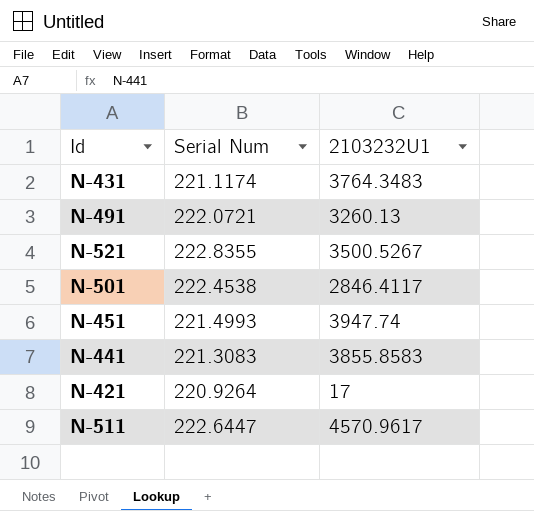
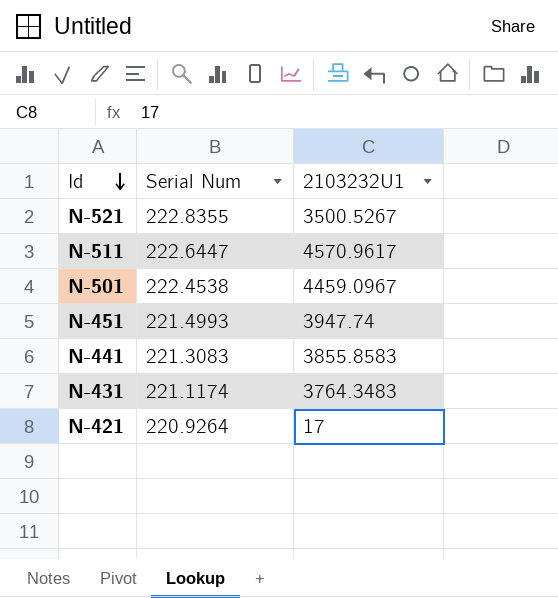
row order: none -> Id descending
row N-491: 222.0721 | 3260.13 -> none
N-501 | 2103232U1: 2846.4117 -> 4459.0967

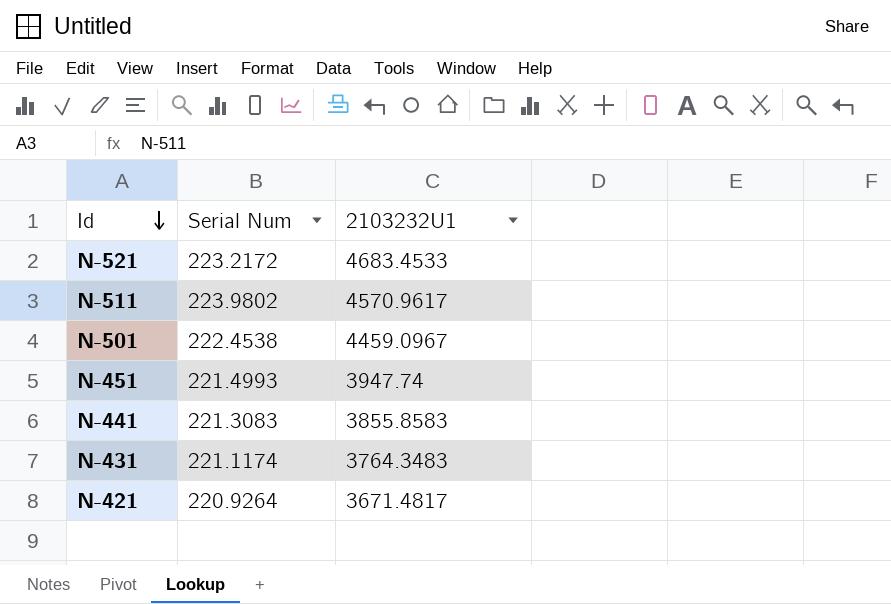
N-521 | Serial Num: 222.8355 -> 223.2172
N-521 | 2103232U1: 3500.5267 -> 4683.4533
N-511 | Serial Num: 222.6447 -> 223.9802
N-421 | 2103232U1: 17 -> 3671.4817

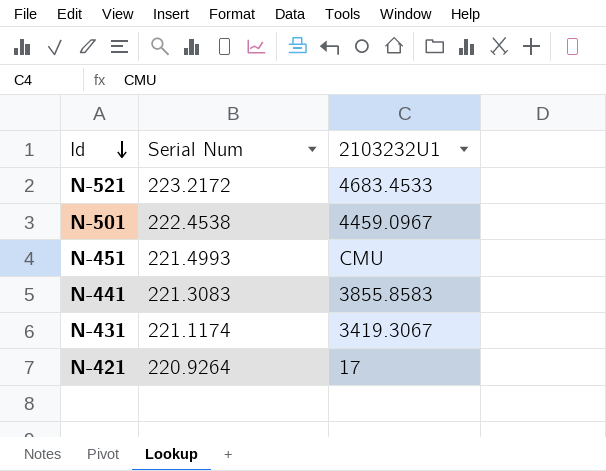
row N-511: 223.9802 | 4570.9617 -> none
N-451 | 2103232U1: 3947.74 -> CMU
N-431 | 2103232U1: 3764.3483 -> 3419.3067
N-421 | 2103232U1: 3671.4817 -> 17

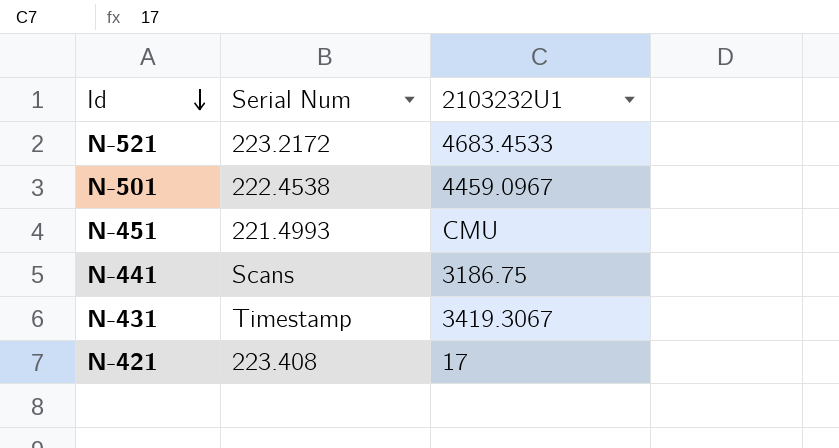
N-441 | Serial Num: 221.3083 -> Scans
N-441 | 2103232U1: 3855.8583 -> 3186.75
N-431 | Serial Num: 221.1174 -> Timestamp
N-421 | Serial Num: 220.9264 -> 223.408

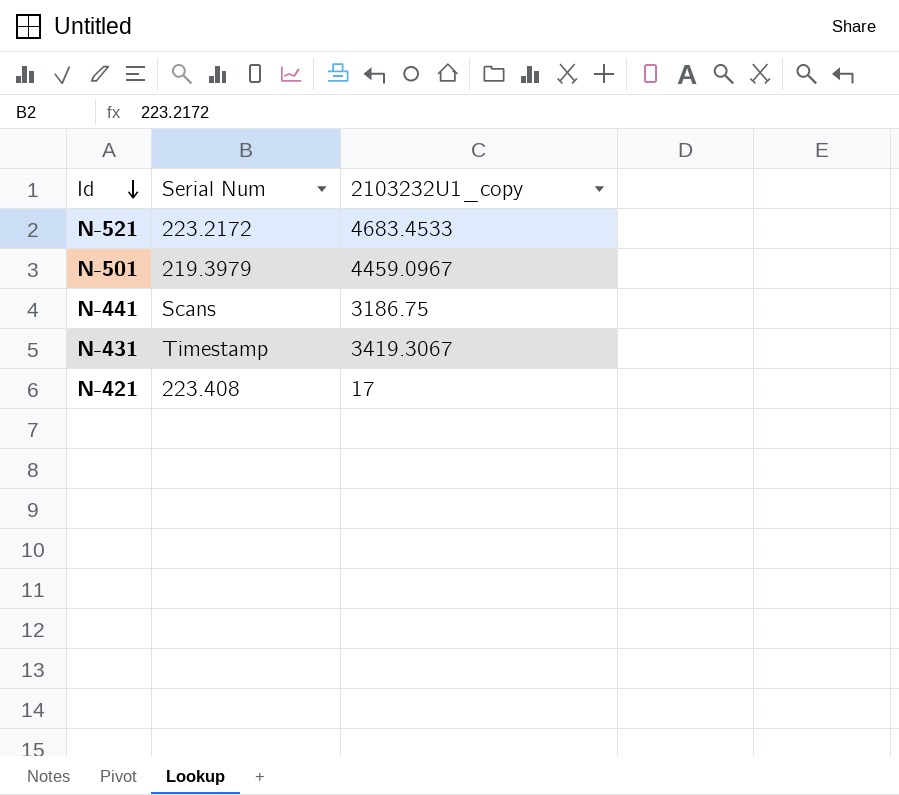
column name: 2103232U1 -> 2103232U1_copy
row N-451: 221.4993 | CMU -> none
N-501 | Serial Num: 222.4538 -> 219.3979

